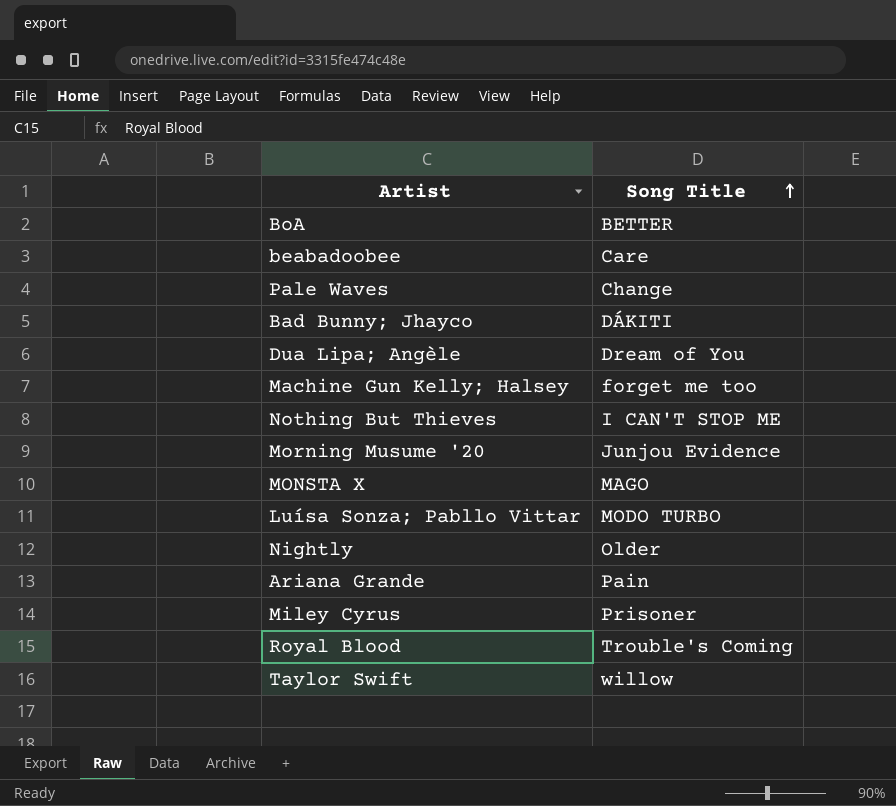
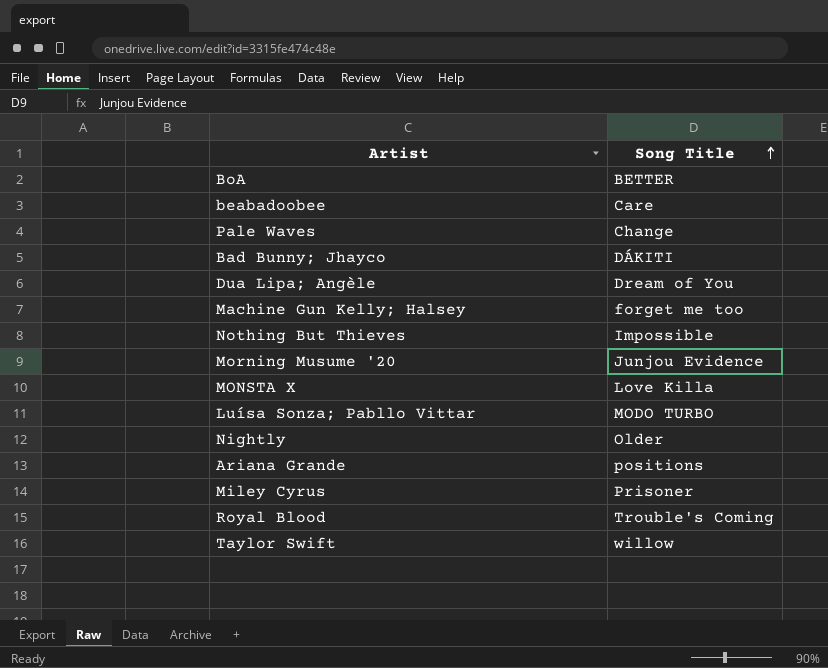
Nothing But Thieves | Song Title: I CAN'T STOP ME -> Impossible
MONSTA X | Song Title: MAGO -> Love Killa
Ariana Grande | Song Title: Pain -> positions

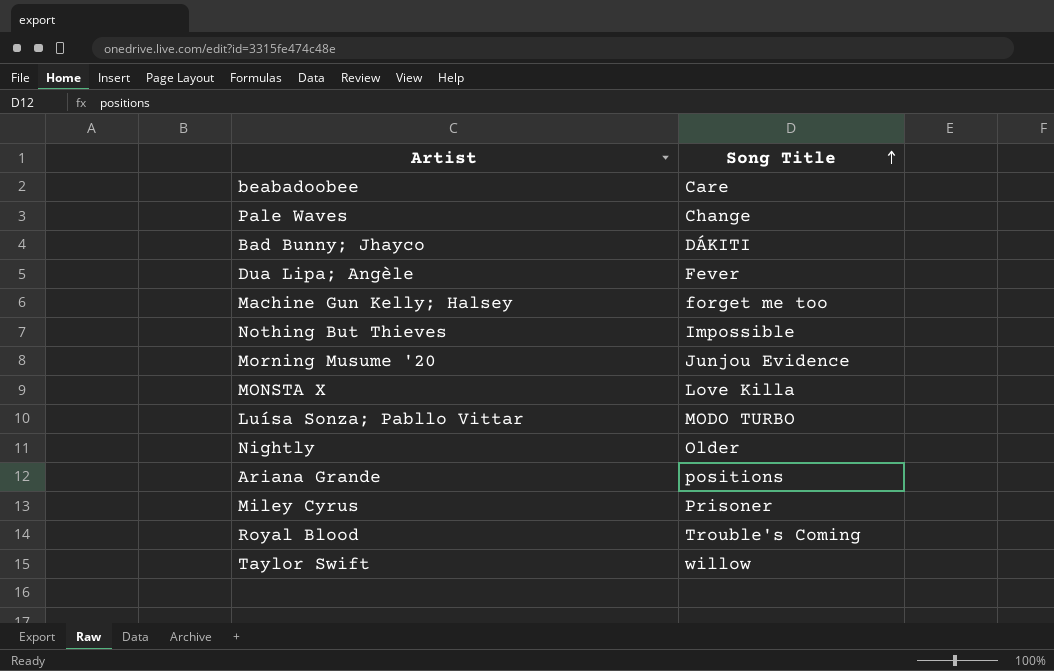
row BoA: BETTER -> none
Dua Lipa; Angèle | Song Title: Dream of You -> Fever

